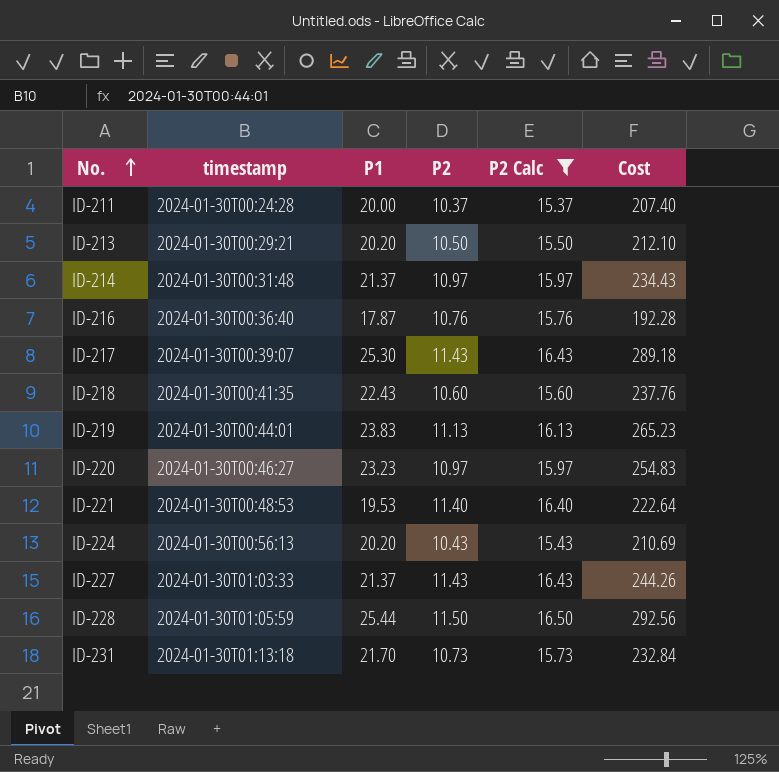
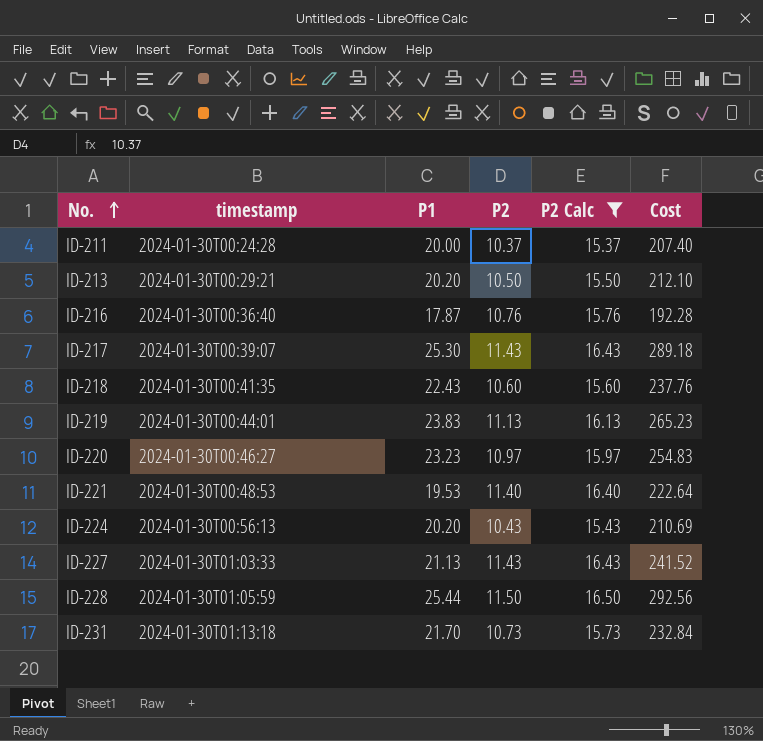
row ID-214: 2024-01-30T00:31:48 | 21.37 | 10.97 | 15.97 | 234.43 -> none
ID-227 | P1: 21.37 -> 21.13
ID-227 | Cost: 244.26 -> 241.52

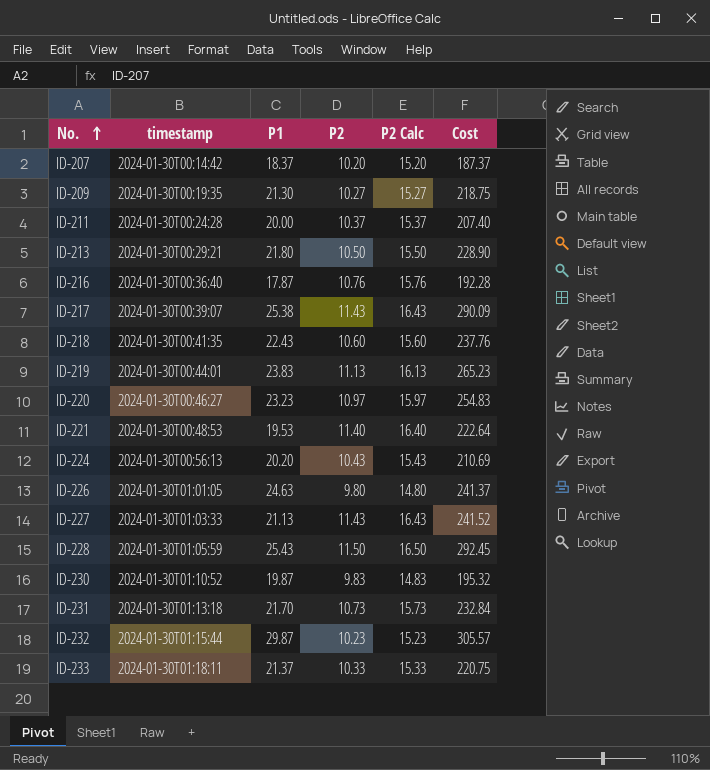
filter: P2 Calc >= 15.37 -> none
ID-213 | P1: 20.20 -> 21.80
ID-213 | Cost: 212.10 -> 228.90
ID-217 | P1: 25.30 -> 25.38
ID-217 | Cost: 289.18 -> 290.09
ID-228 | P1: 25.44 -> 25.43
ID-228 | Cost: 292.56 -> 292.45

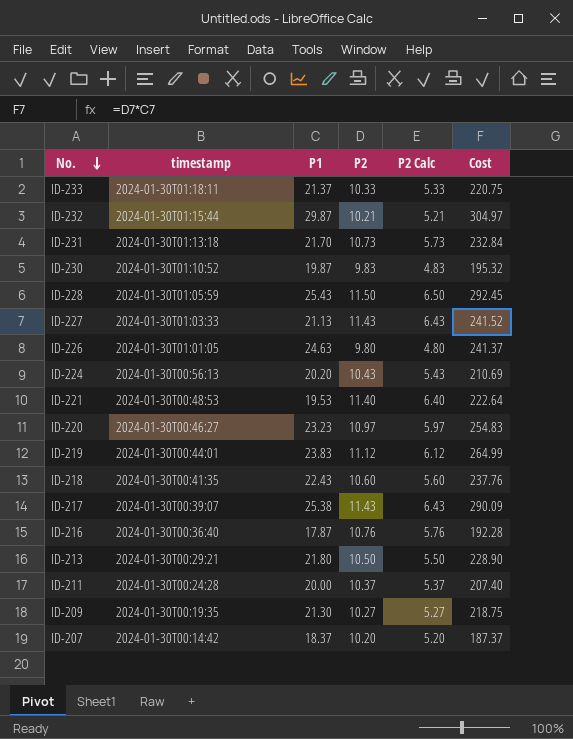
row order: No. ascending -> No. descending
column P2 Calc | formula: [P2] + 5 -> [P2] - 5
ID-232 | P2: 10.23 -> 10.21
ID-232 | Cost: 305.57 -> 304.97
ID-219 | P2: 11.13 -> 11.12
ID-219 | Cost: 265.23 -> 264.99

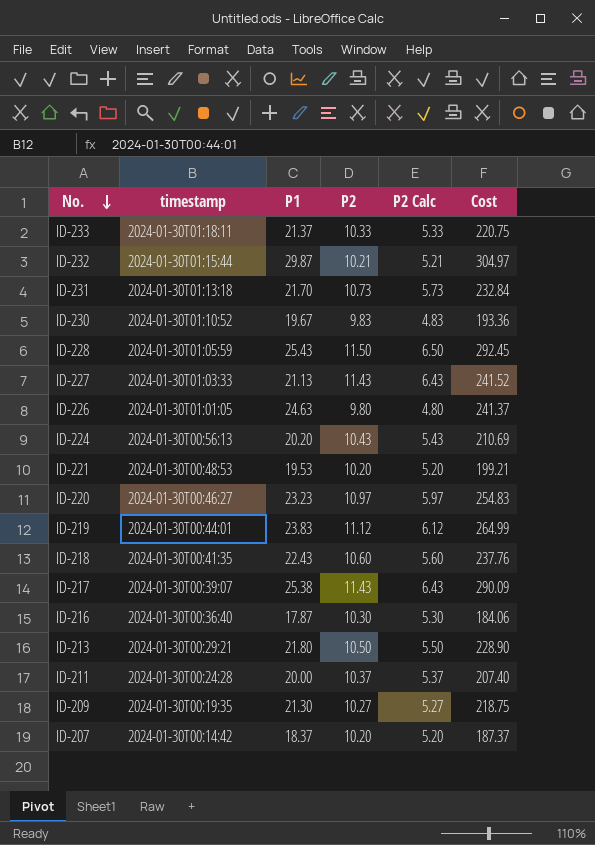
ID-230 | P1: 19.87 -> 19.67
ID-230 | Cost: 195.32 -> 193.36
ID-221 | P2: 11.40 -> 10.20
ID-221 | P2 Calc: 6.40 -> 5.20
ID-221 | Cost: 222.64 -> 199.21
ID-216 | P2: 10.76 -> 10.30
ID-216 | P2 Calc: 5.76 -> 5.30
ID-216 | Cost: 192.28 -> 184.06

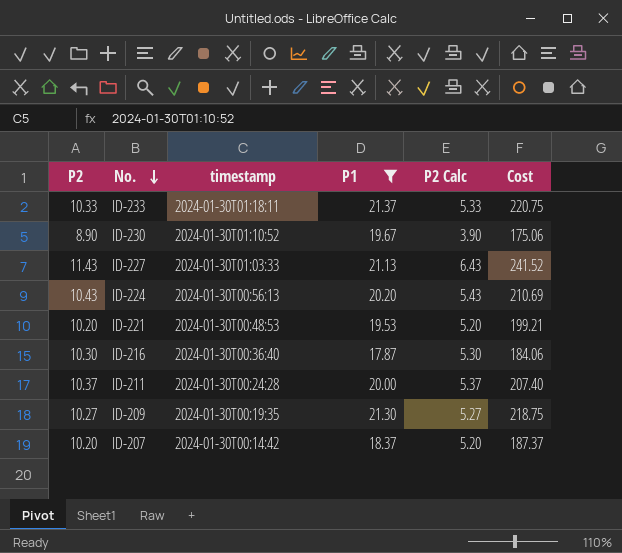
filter: none -> P1 <= 21.37
column P2 | position: 4 -> 1
ID-230 | P2: 9.83 -> 8.90
ID-230 | P2 Calc: 4.83 -> 3.90
ID-230 | Cost: 193.36 -> 175.06

